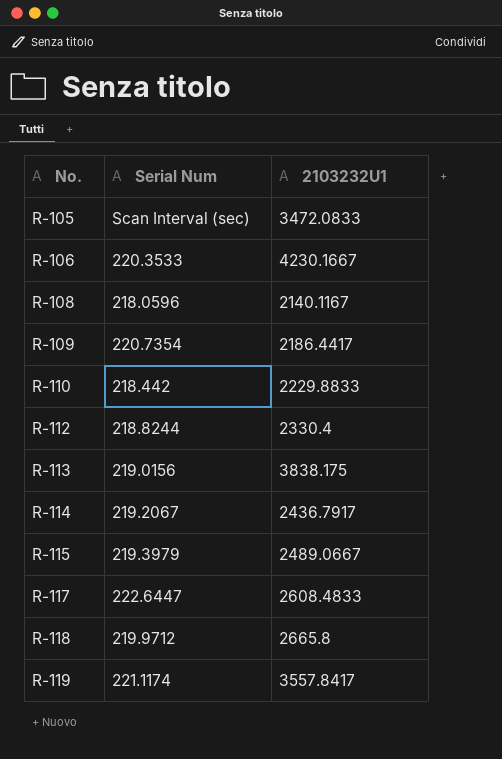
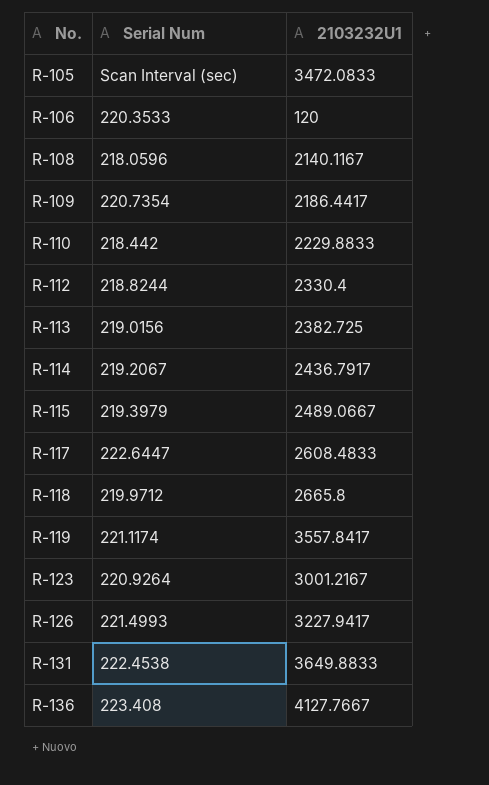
R-106 | 2103232U1: 4230.1667 -> 120
R-113 | 2103232U1: 3838.175 -> 2382.725
row R-123: none -> 220.9264 | 3001.2167
row R-126: none -> 221.4993 | 3227.9417
row R-131: none -> 222.4538 | 3649.8833
row R-136: none -> 223.408 | 4127.7667

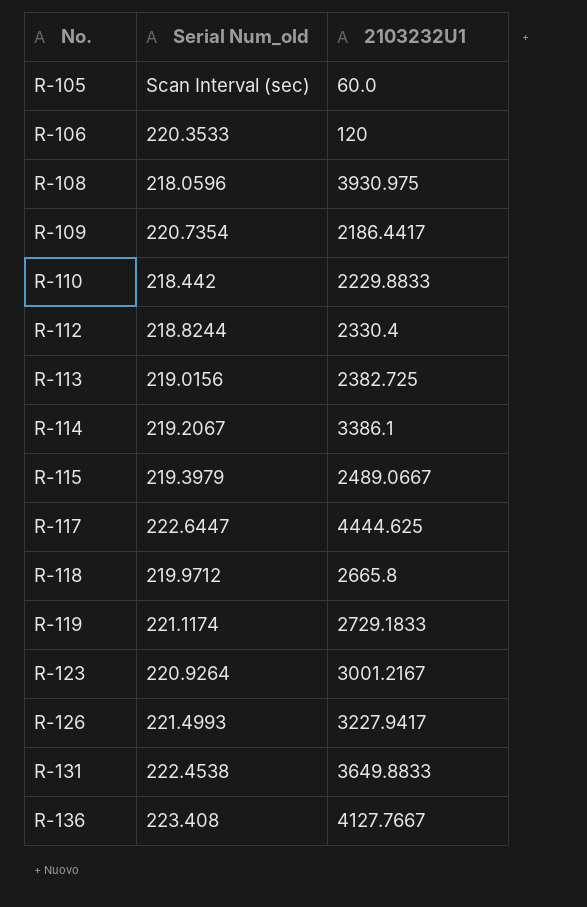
column name: Serial Num -> Serial Num_old
R-105 | 2103232U1: 3472.0833 -> 60.0
R-108 | 2103232U1: 2140.1167 -> 3930.975
R-114 | 2103232U1: 2436.7917 -> 3386.1
R-117 | 2103232U1: 2608.4833 -> 4444.625
R-119 | 2103232U1: 3557.8417 -> 2729.1833

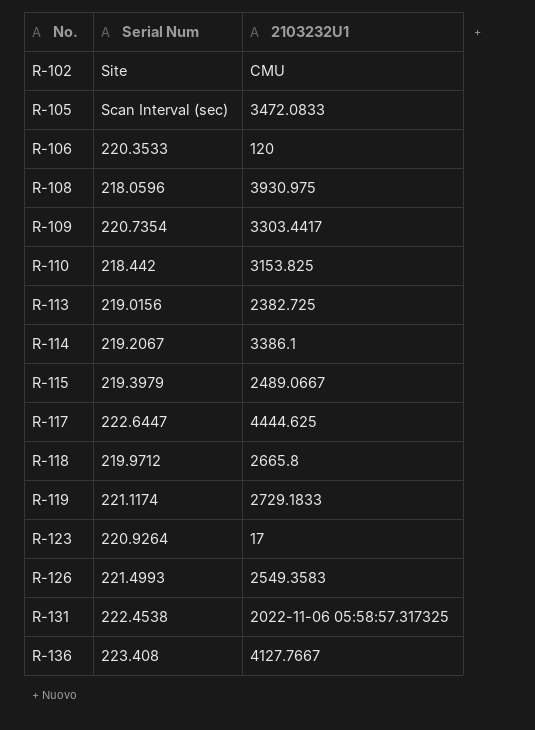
column name: Serial Num_old -> Serial Num
row R-112: 218.8244 | 2330.4 -> none
row R-102: none -> Site | CMU
R-105 | 2103232U1: 60.0 -> 3472.0833
R-109 | 2103232U1: 2186.4417 -> 3303.4417
R-110 | 2103232U1: 2229.8833 -> 3153.825
R-123 | 2103232U1: 3001.2167 -> 17
R-126 | 2103232U1: 3227.9417 -> 2549.3583
R-131 | 2103232U1: 3649.8833 -> 2022-11-06 05:58:57.317325

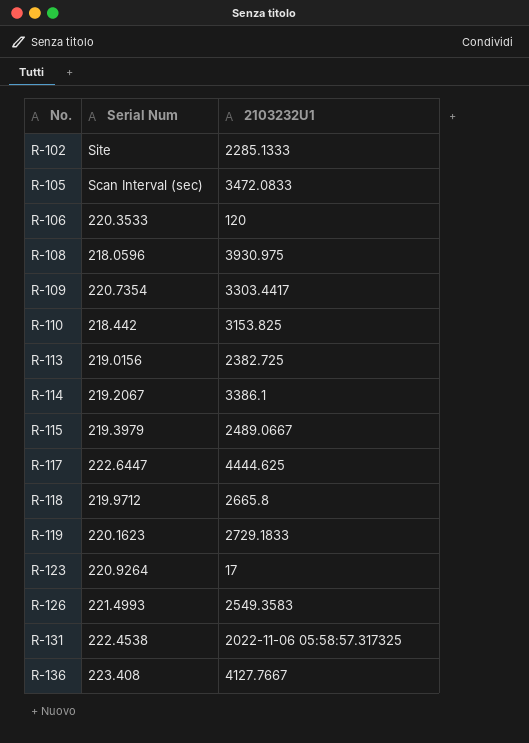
R-102 | 2103232U1: CMU -> 2285.1333
R-119 | Serial Num: 221.1174 -> 220.1623

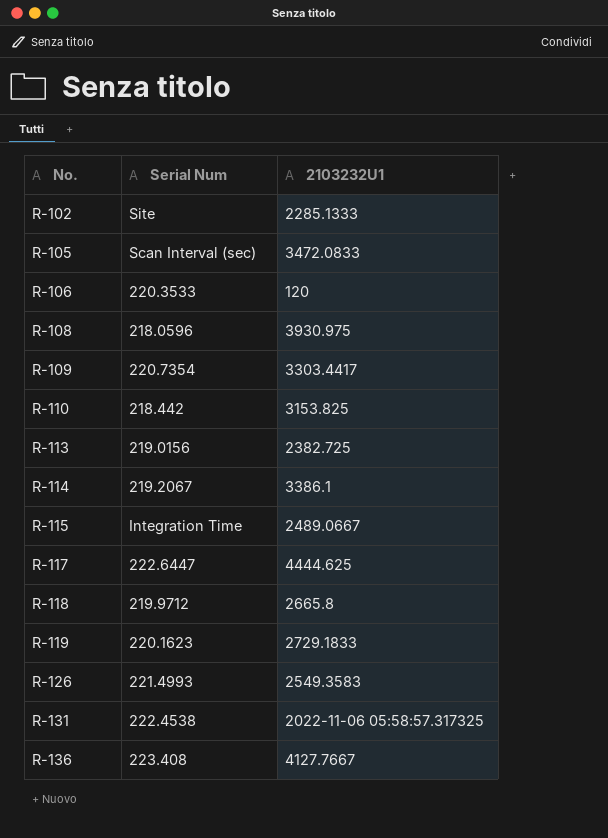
row R-123: 220.9264 | 17 -> none
R-115 | Serial Num: 219.3979 -> Integration Time

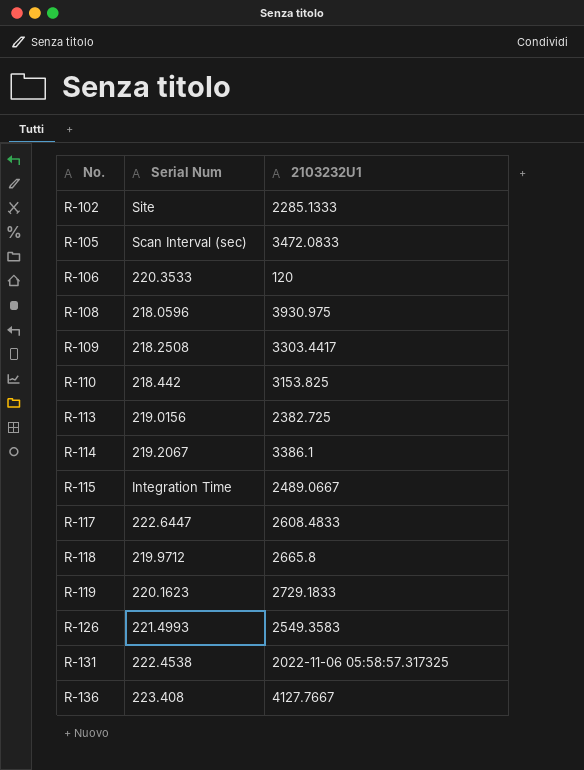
R-109 | Serial Num: 220.7354 -> 218.2508
R-117 | 2103232U1: 4444.625 -> 2608.4833

